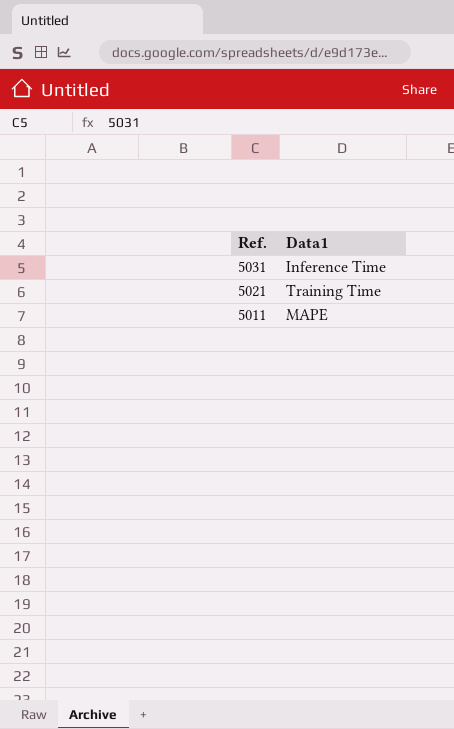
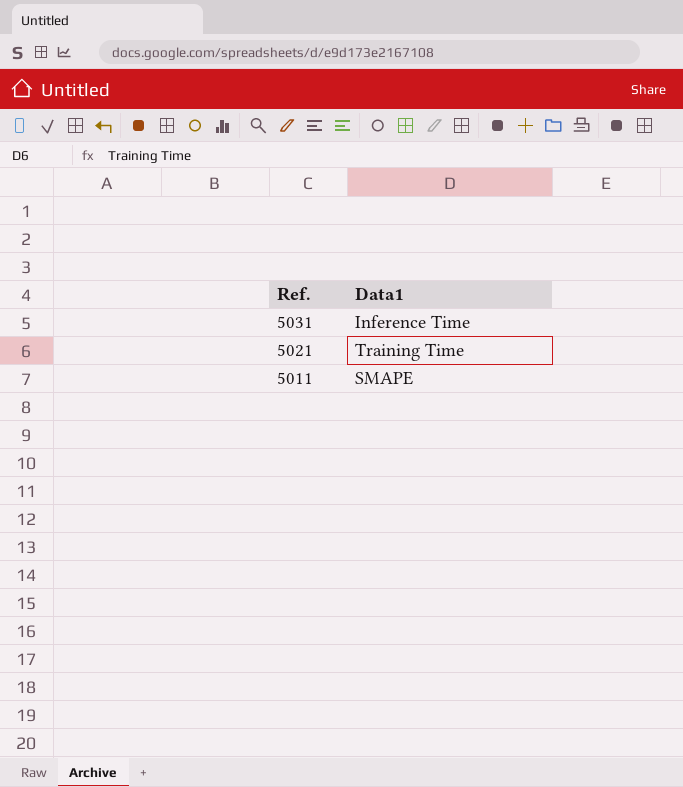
5011 | Data1: MAPE -> SMAPE

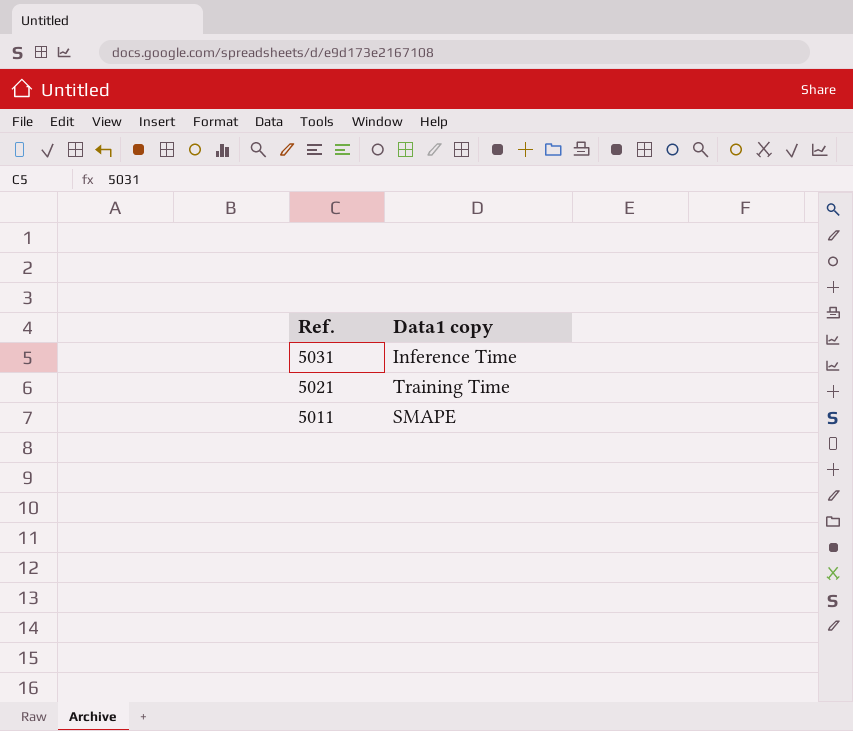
column name: Data1 -> Data1 copy

